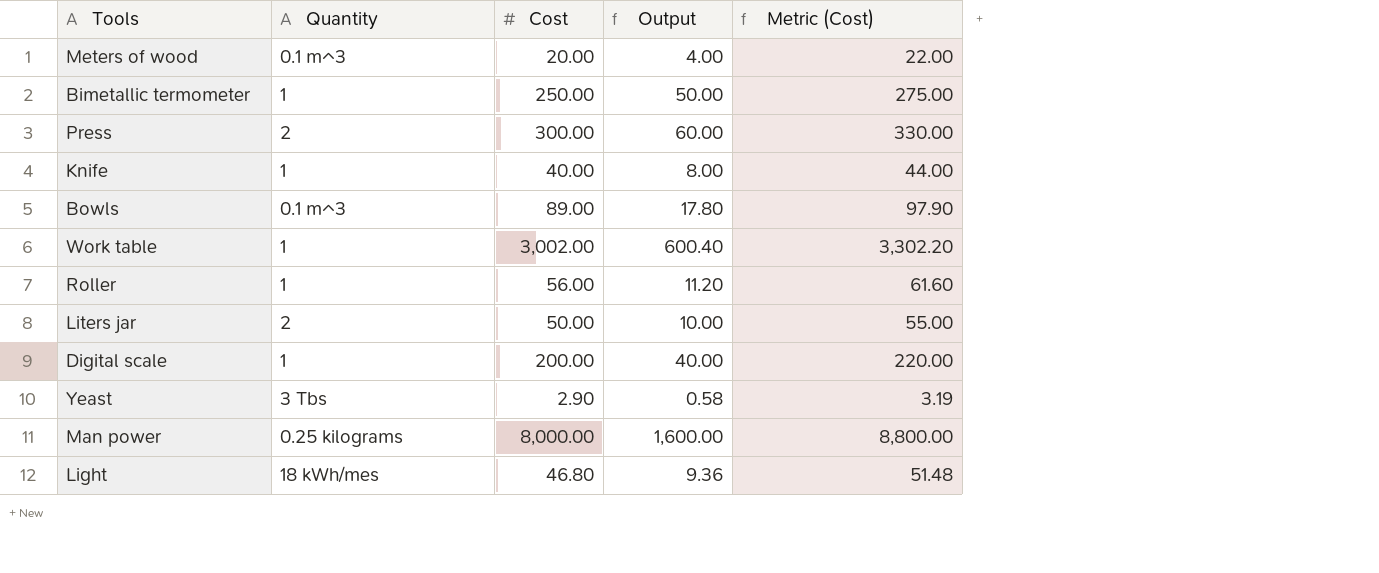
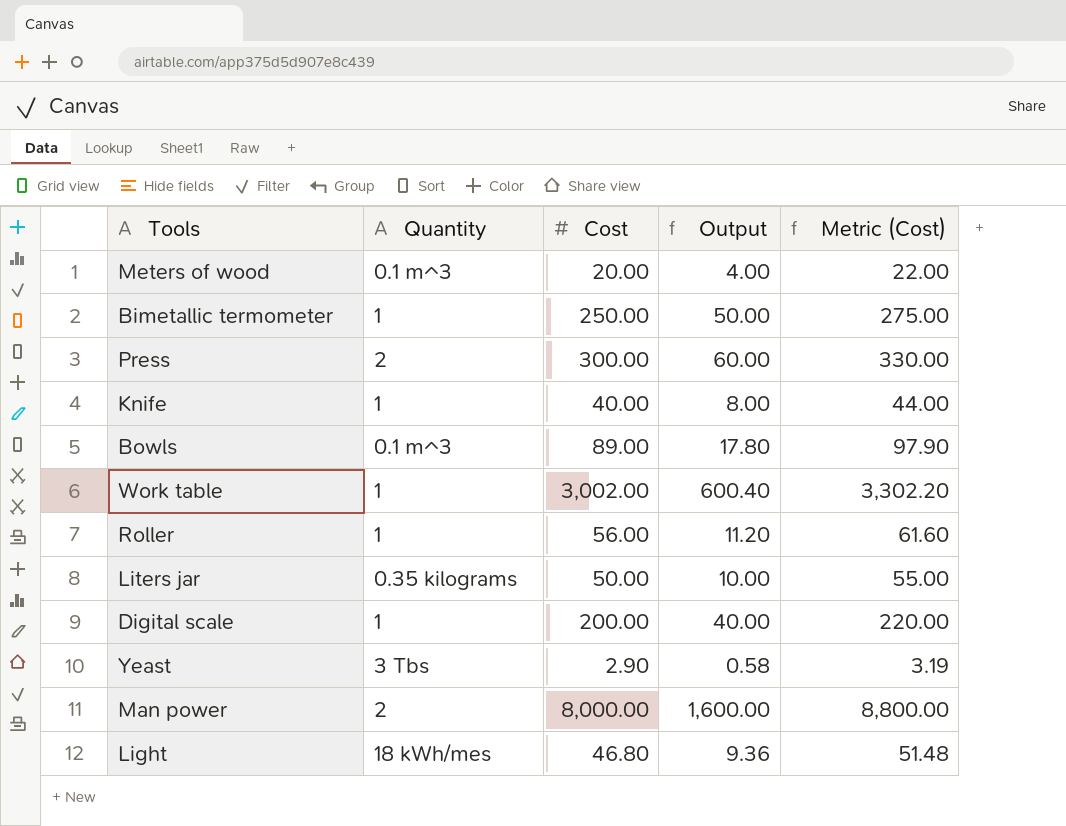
Liters jar | Quantity: 2 -> 0.35 kilograms
Man power | Quantity: 0.25 kilograms -> 2

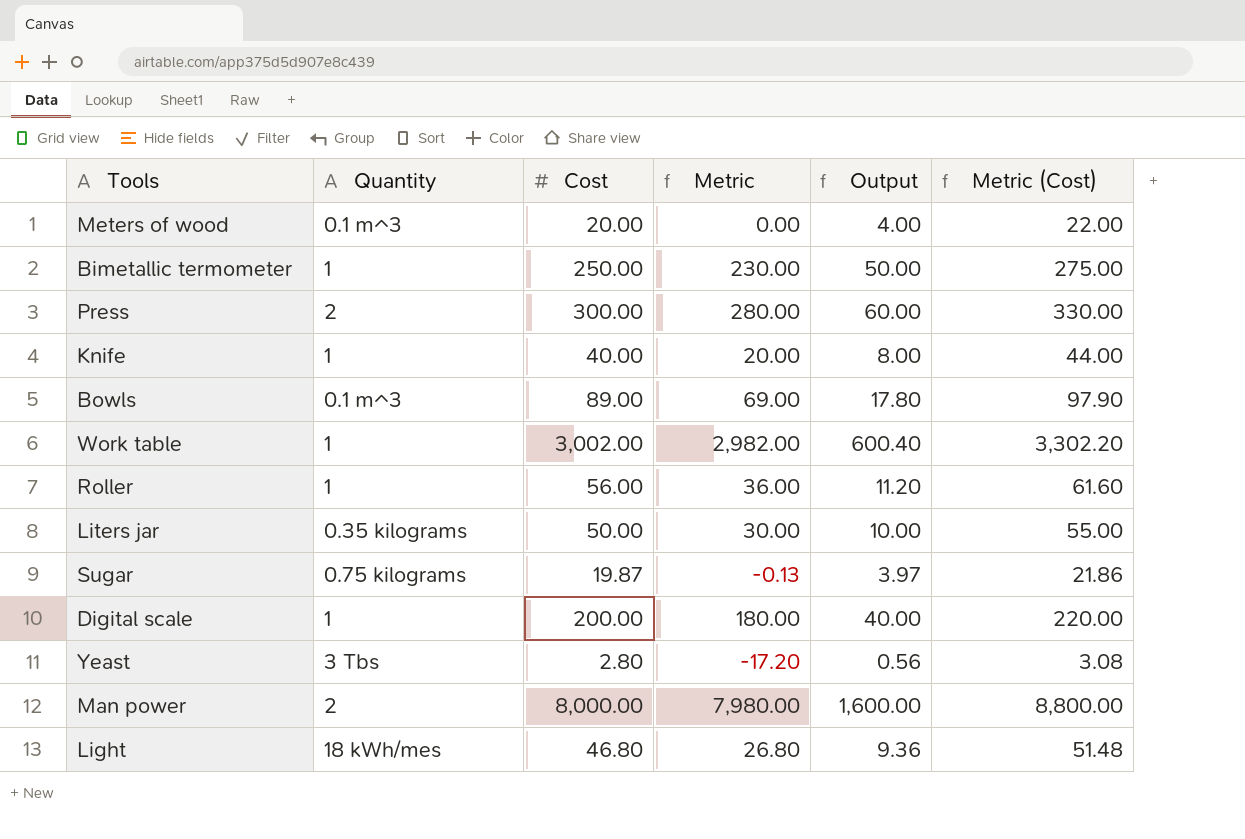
column Metric | formula: none -> [Cost] - 20
row Sugar: none -> 0.75 kilograms | 19.87 | -0.13 | 3.97 | 21.86
Yeast | Cost: 2.90 -> 2.80
Yeast | Output: 0.58 -> 0.56
Yeast | Metric (Cost): 3.19 -> 3.08

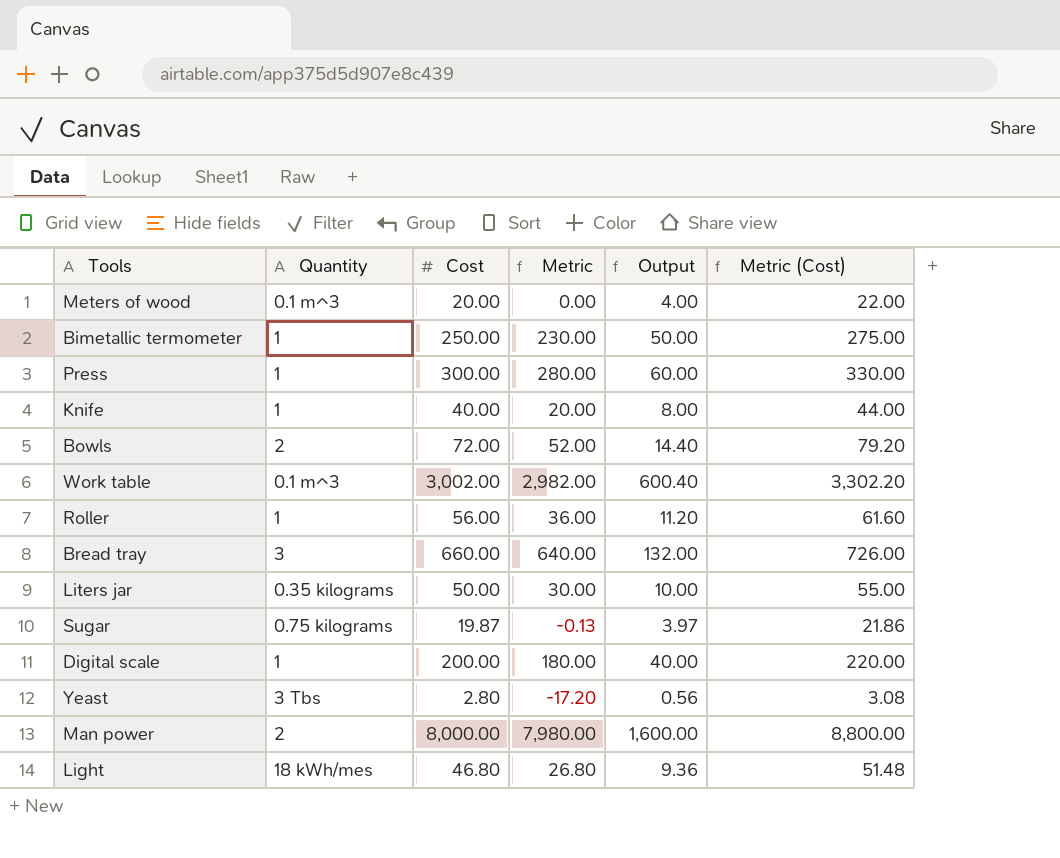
Press | Quantity: 2 -> 1
Bowls | Quantity: 0.1 m^3 -> 2
Bowls | Cost: 89.00 -> 72.00
Bowls | Metric: 69.00 -> 52.00
Bowls | Output: 17.80 -> 14.40
Bowls | Metric (Cost): 97.90 -> 79.20
Work table | Quantity: 1 -> 0.1 m^3
row Bread tray: none -> 3 | 660.00 | 640.00 | 132.00 | 726.00

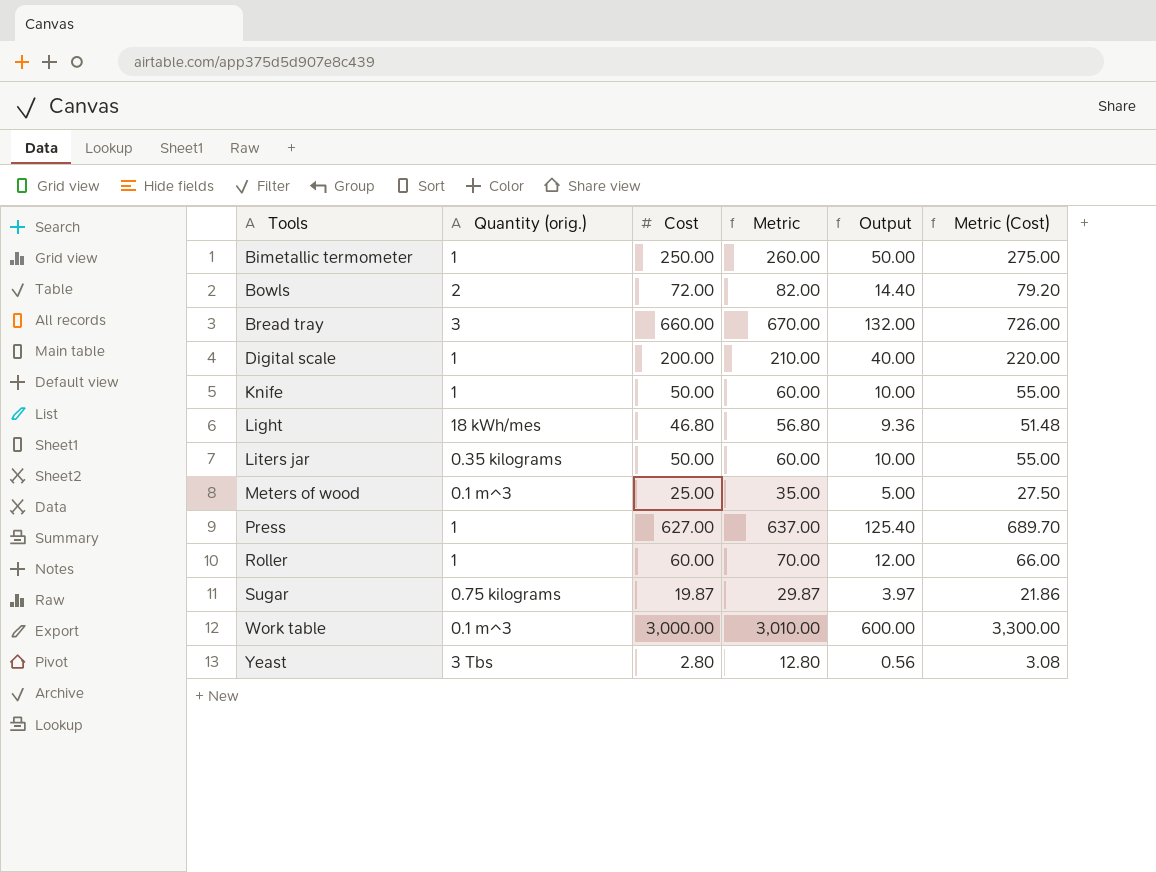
row order: none -> Tools ascending
column name: Quantity -> Quantity (orig.)
column Metric | formula: [Cost] - 20 -> [Cost] + 10
row Man power: 2 | 8,000.00 | 7,980.00 | 1,600.00 | 8,800.00 -> none
Knife | Cost: 40.00 -> 50.00
Knife | Output: 8.00 -> 10.00
Knife | Metric (Cost): 44.00 -> 55.00
Meters of wood | Cost: 20.00 -> 25.00
Meters of wood | Output: 4.00 -> 5.00
Meters of wood | Metric (Cost): 22.00 -> 27.50
Press | Cost: 300.00 -> 627.00
Press | Output: 60.00 -> 125.40
Press | Metric (Cost): 330.00 -> 689.70
Roller | Cost: 56.00 -> 60.00
Roller | Output: 11.20 -> 12.00
Roller | Metric (Cost): 61.60 -> 66.00
Work table | Cost: 3,002.00 -> 3,000.00
Work table | Output: 600.40 -> 600.00
Work table | Metric (Cost): 3,302.20 -> 3,300.00

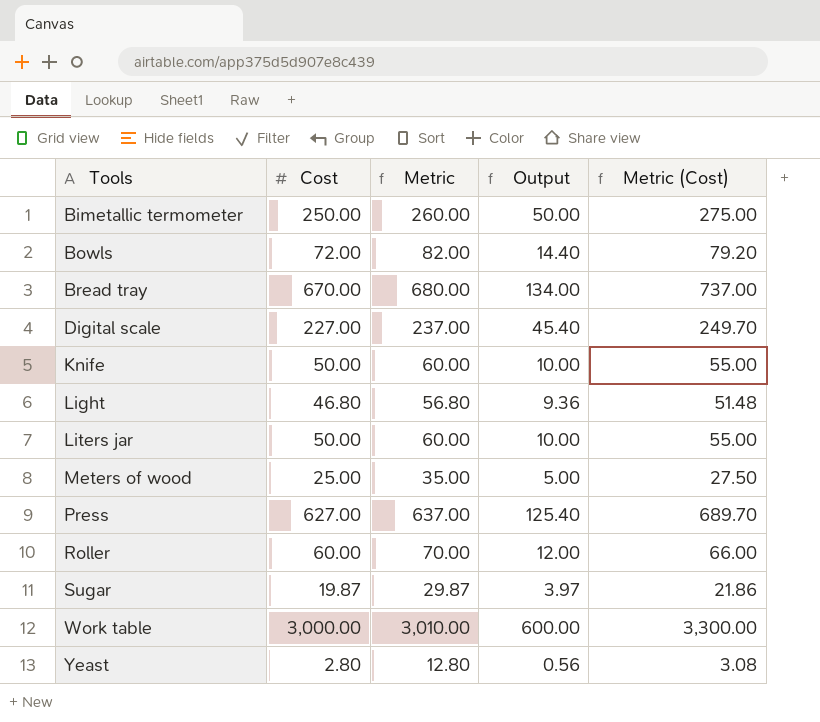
column Quantity (orig.) | position: 2 -> none
Bread tray | Cost: 660.00 -> 670.00
Bread tray | Metric: 670.00 -> 680.00
Bread tray | Output: 132.00 -> 134.00
Bread tray | Metric (Cost): 726.00 -> 737.00
Digital scale | Cost: 200.00 -> 227.00
Digital scale | Metric: 210.00 -> 237.00
Digital scale | Output: 40.00 -> 45.40
Digital scale | Metric (Cost): 220.00 -> 249.70

